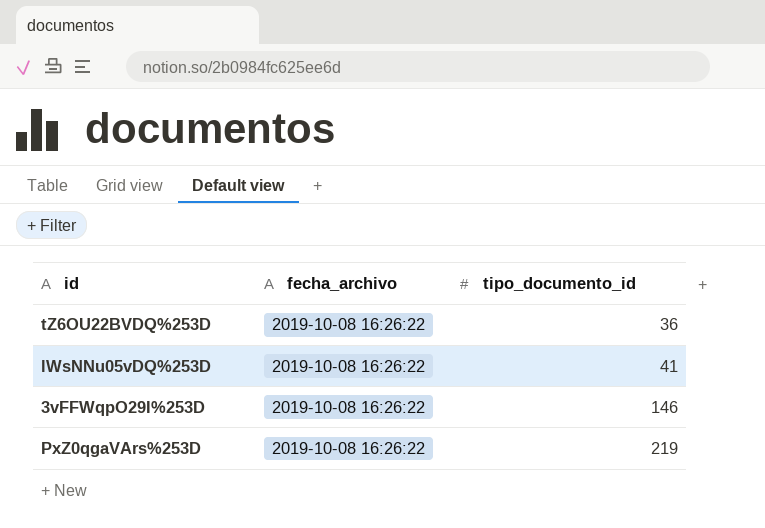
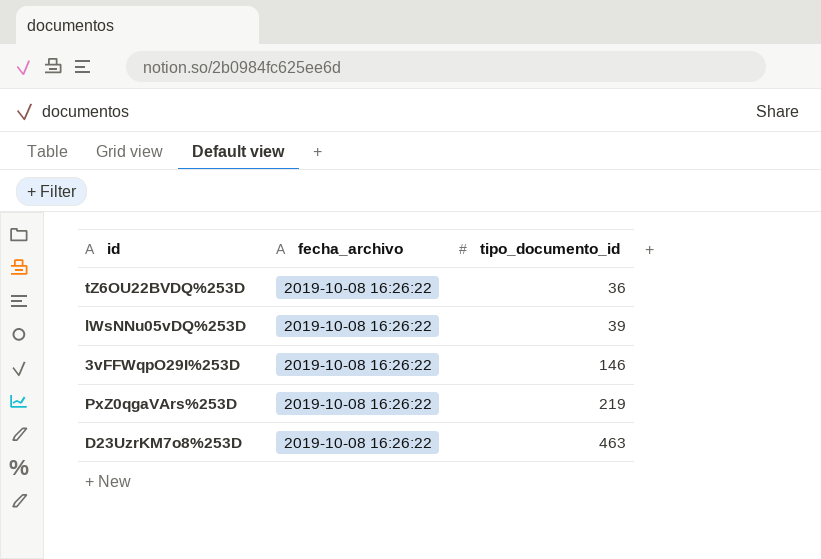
lWsNNu05vDQ%253D | tipo_documento_id: 41 -> 39
row D23UzrKM7o8%253D: none -> 2019-10-08 16:26:22 | 463

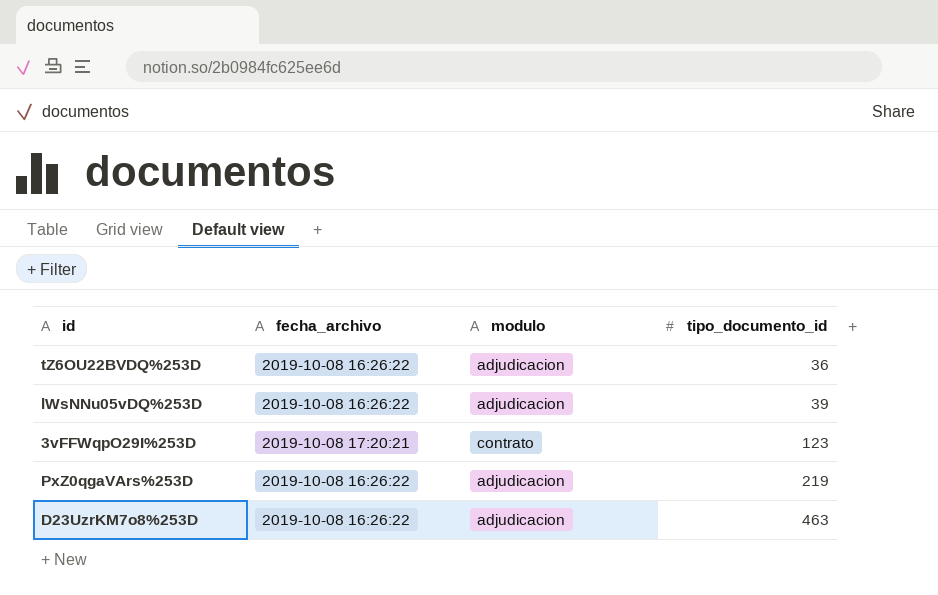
column modulo | position: none -> 3
3vFFWqpO29I%253D | fecha_archivo: 2019-10-08 16:26:22 -> 2019-10-08 17:20:21
3vFFWqpO29I%253D | tipo_documento_id: 146 -> 123

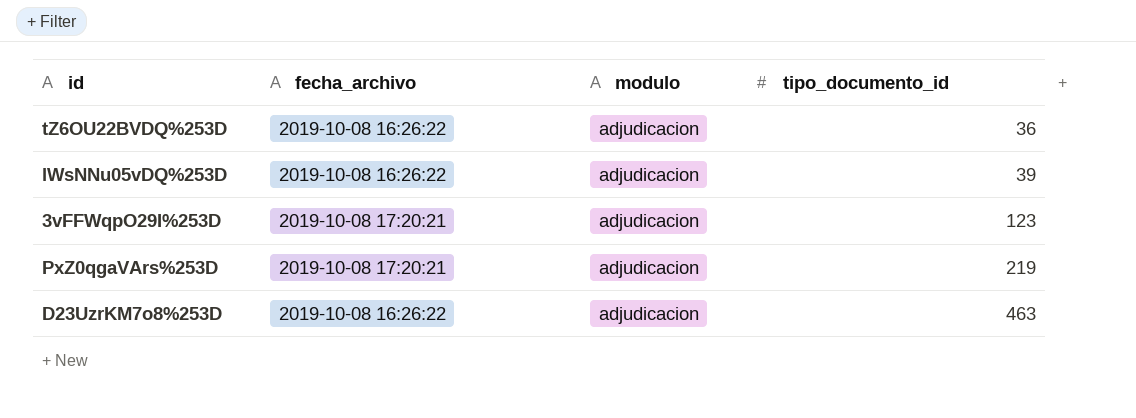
3vFFWqpO29I%253D | modulo: contrato -> adjudicacion
PxZ0qgaVArs%253D | fecha_archivo: 2019-10-08 16:26:22 -> 2019-10-08 17:20:21

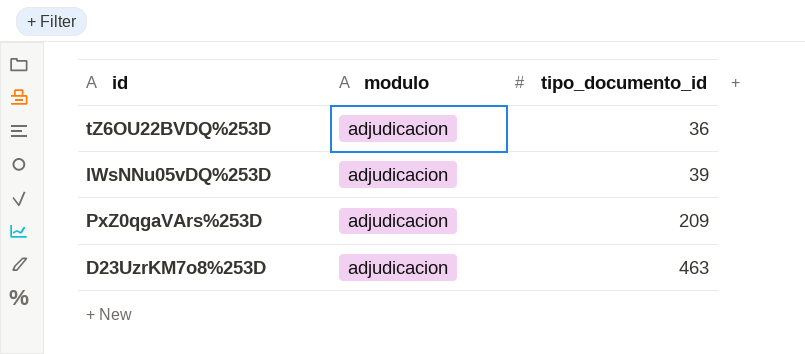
column fecha_archivo | position: 2 -> none
row 3vFFWqpO29I%253D: 2019-10-08 17:20:21 | adjudicacion | 123 -> none
PxZ0qgaVArs%253D | tipo_documento_id: 219 -> 209

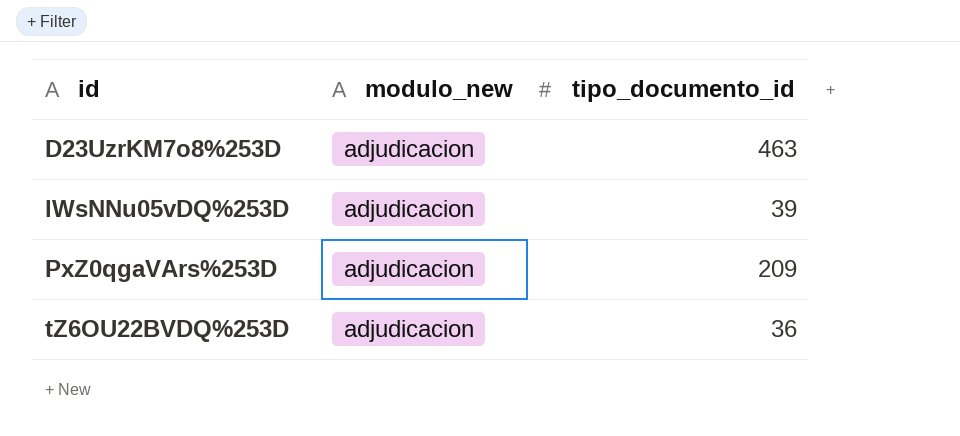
row order: tipo_documento_id ascending -> id ascending
column name: modulo -> modulo_new

